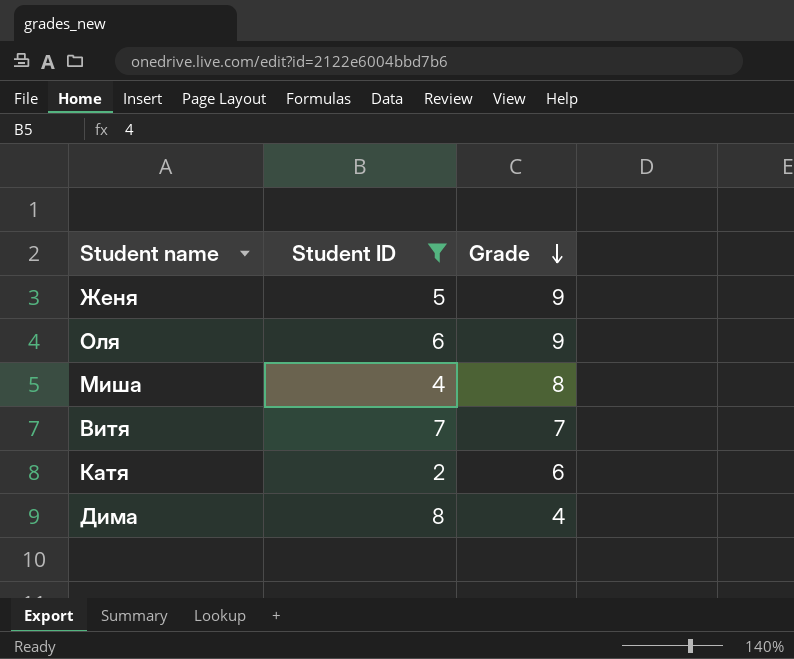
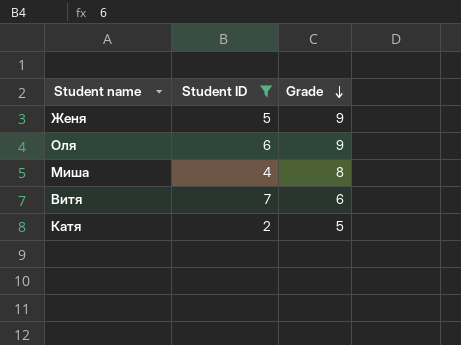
row Дима: 8 | 4 -> none
Витя | Grade: 7 -> 6
Катя | Grade: 6 -> 5

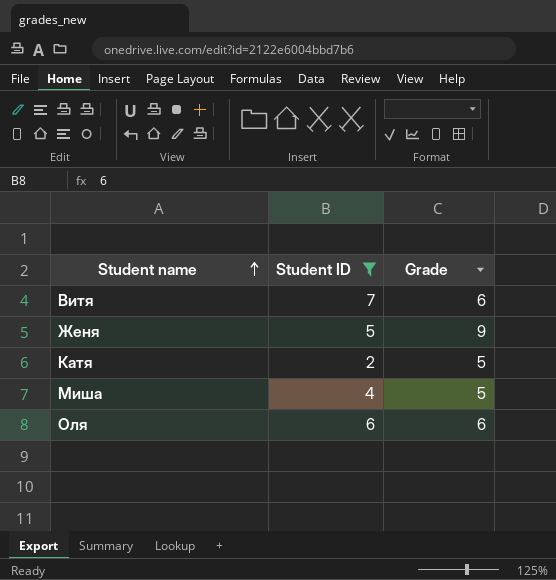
row order: Grade descending -> Student name ascending
Миша | Grade: 8 -> 5
Оля | Grade: 9 -> 6

